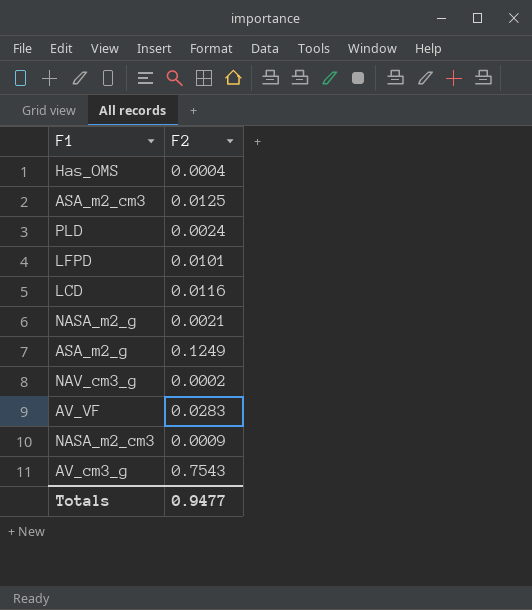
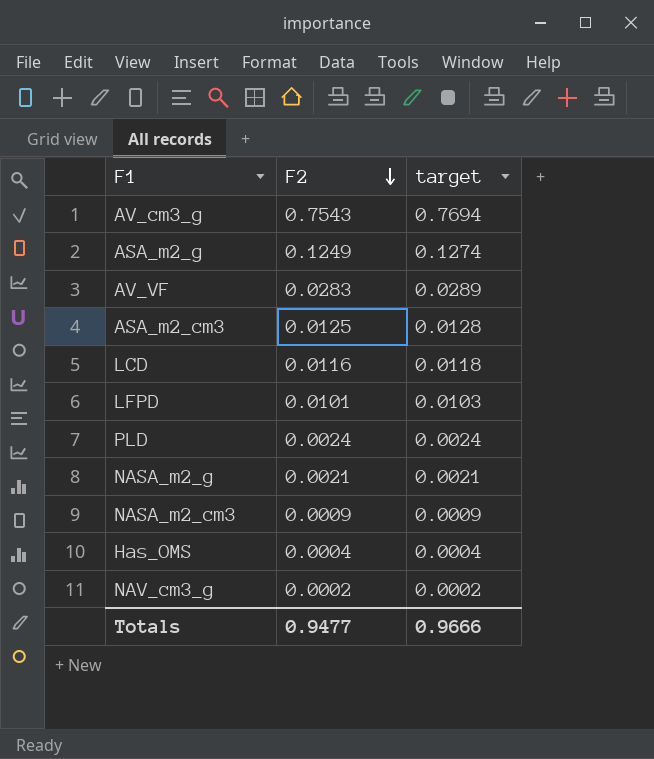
row order: none -> F2 descending
column target | formula: none -> [F2] * 1.02

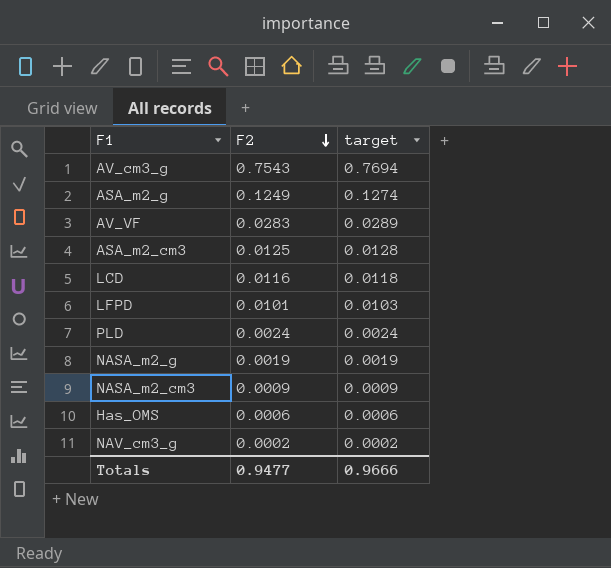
NASA_m2_g | F2: 0.0021 -> 0.0019
NASA_m2_g | target: 0.0021 -> 0.0019
Has_OMS | F2: 0.0004 -> 0.0006
Has_OMS | target: 0.0004 -> 0.0006

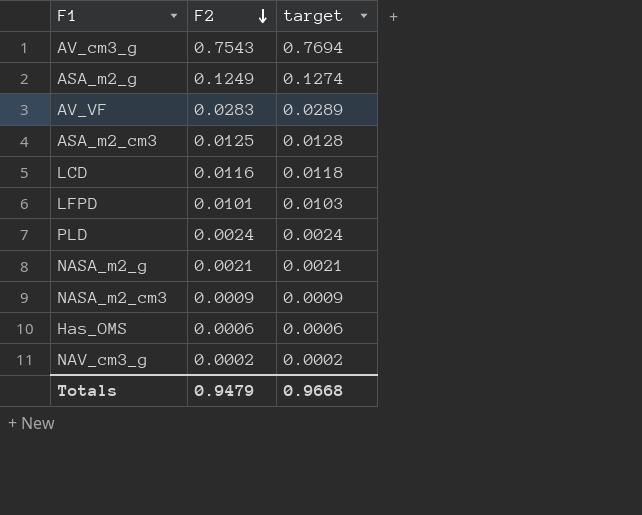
NASA_m2_g | F2: 0.0019 -> 0.0021
NASA_m2_g | target: 0.0019 -> 0.0021
Totals | F2: 0.9477 -> 0.9479
Totals | target: 0.9666 -> 0.9668

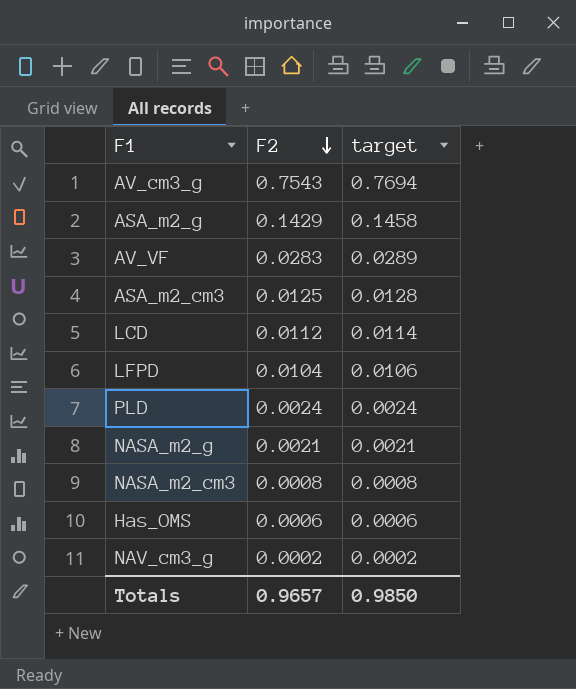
ASA_m2_g | F2: 0.1249 -> 0.1429
ASA_m2_g | target: 0.1274 -> 0.1458
LCD | F2: 0.0116 -> 0.0112
LCD | target: 0.0118 -> 0.0114
LFPD | F2: 0.0101 -> 0.0104
LFPD | target: 0.0103 -> 0.0106
NASA_m2_cm3 | F2: 0.0009 -> 0.0008
NASA_m2_cm3 | target: 0.0009 -> 0.0008
Totals | F2: 0.9479 -> 0.9657
Totals | target: 0.9668 -> 0.9850

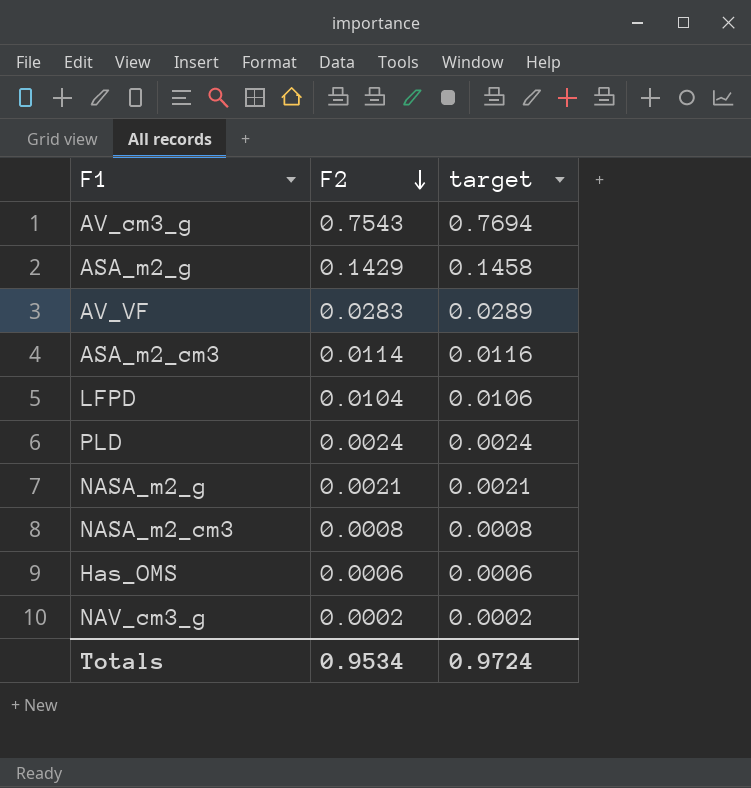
row LCD: 0.0112 | 0.0114 -> none
ASA_m2_cm3 | F2: 0.0125 -> 0.0114
ASA_m2_cm3 | target: 0.0128 -> 0.0116
Totals | F2: 0.9657 -> 0.9534
Totals | target: 0.9850 -> 0.9724

